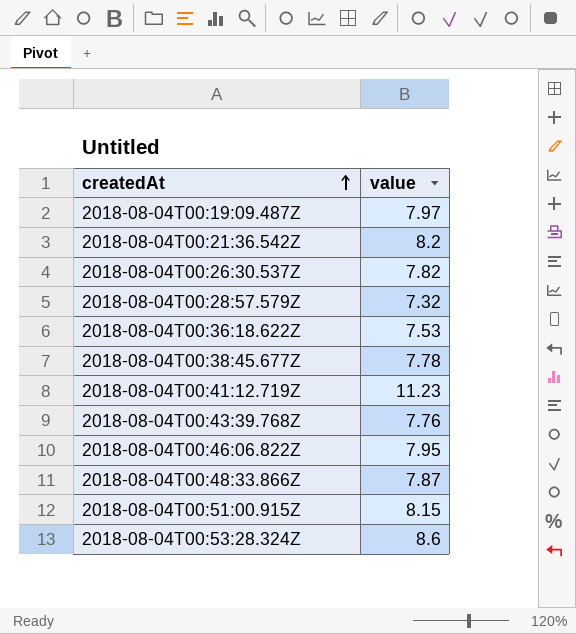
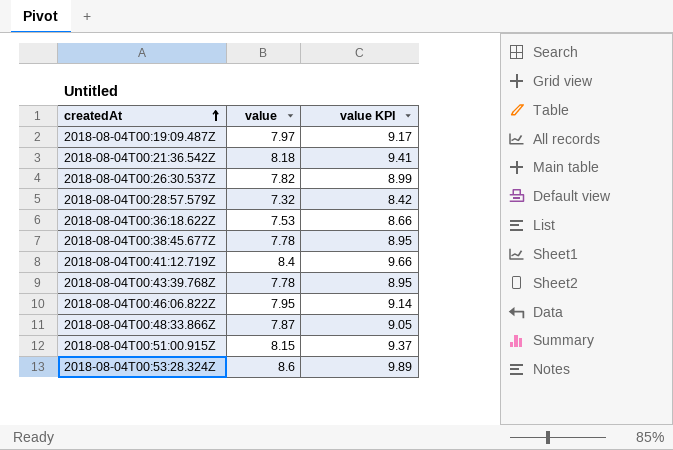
column value KPI | formula: none -> [value] * 1.15
2018-08-04T00:21:36.542Z | value: 8.2 -> 8.18
2018-08-04T00:41:12.719Z | value: 11.23 -> 8.4
2018-08-04T00:43:39.768Z | value: 7.76 -> 7.78

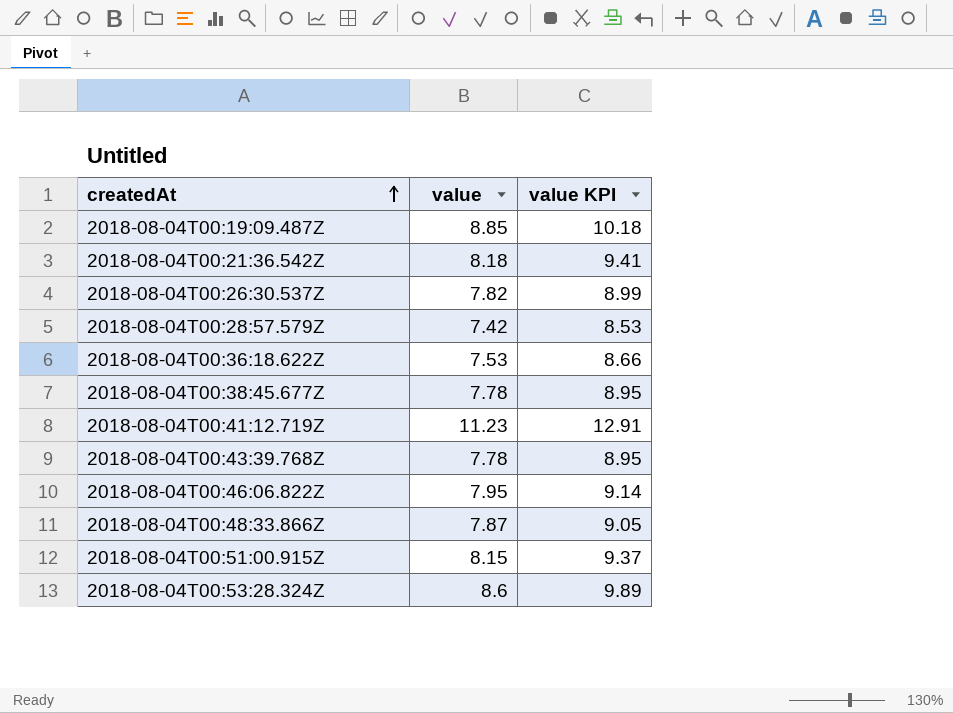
2018-08-04T00:19:09.487Z | value: 7.97 -> 8.85
2018-08-04T00:19:09.487Z | value KPI: 9.17 -> 10.18
2018-08-04T00:28:57.579Z | value: 7.32 -> 7.42
2018-08-04T00:28:57.579Z | value KPI: 8.42 -> 8.53
2018-08-04T00:41:12.719Z | value: 8.4 -> 11.23
2018-08-04T00:41:12.719Z | value KPI: 9.66 -> 12.91

